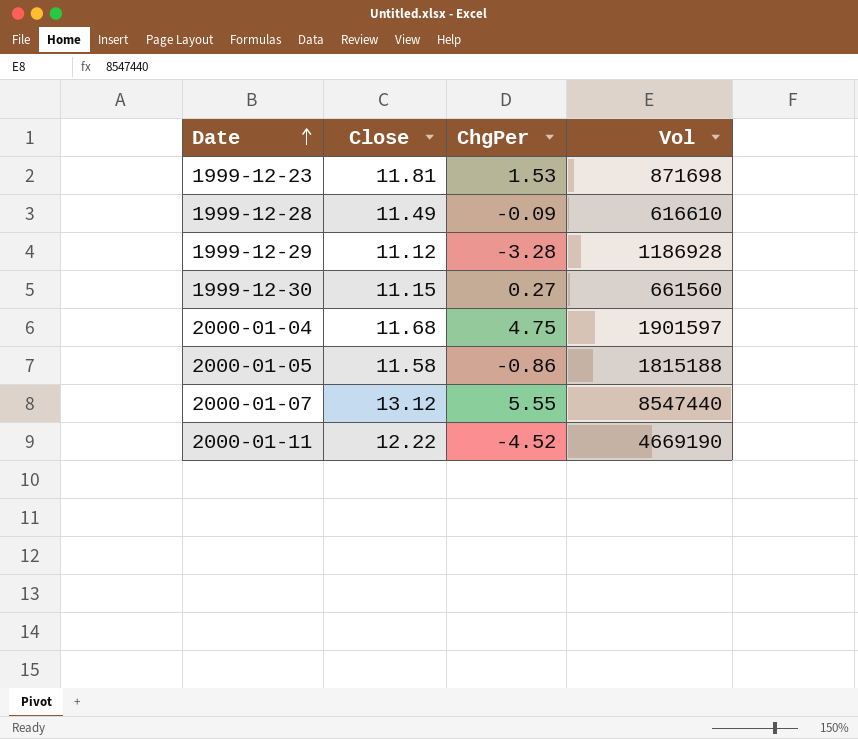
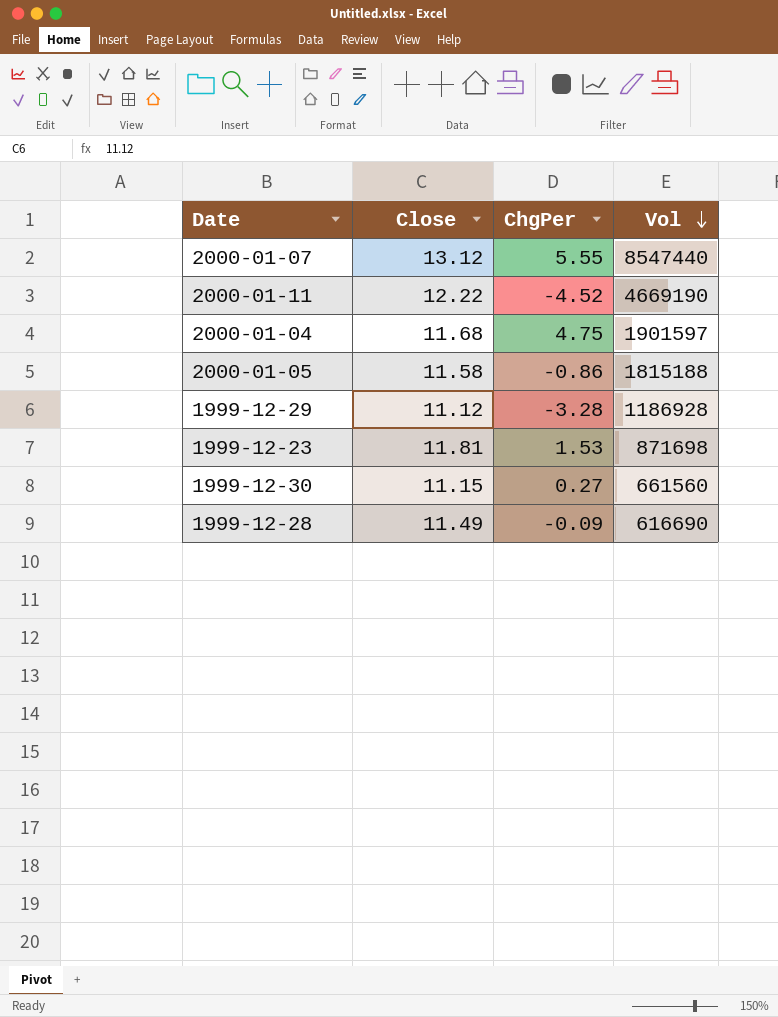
row order: Date ascending -> Vol descending
1999-12-28 | Vol: 616610 -> 616690

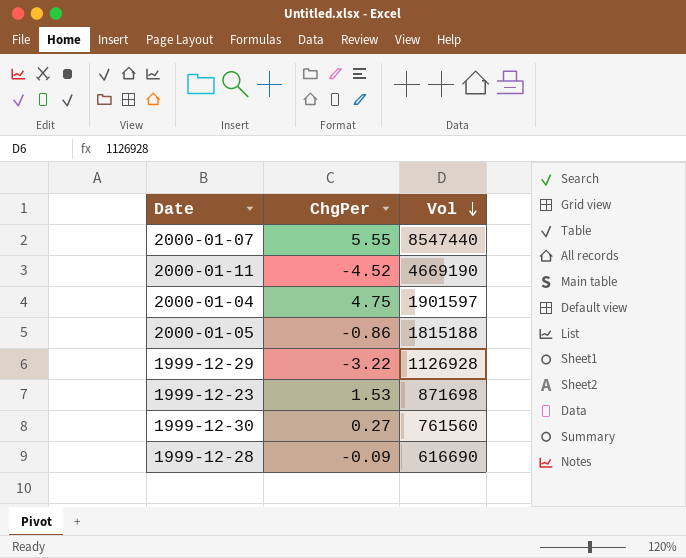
column Close | position: 2 -> none
1999-12-29 | ChgPer: -3.28 -> -3.22
1999-12-29 | Vol: 1186928 -> 1126928
1999-12-30 | Vol: 661560 -> 761560

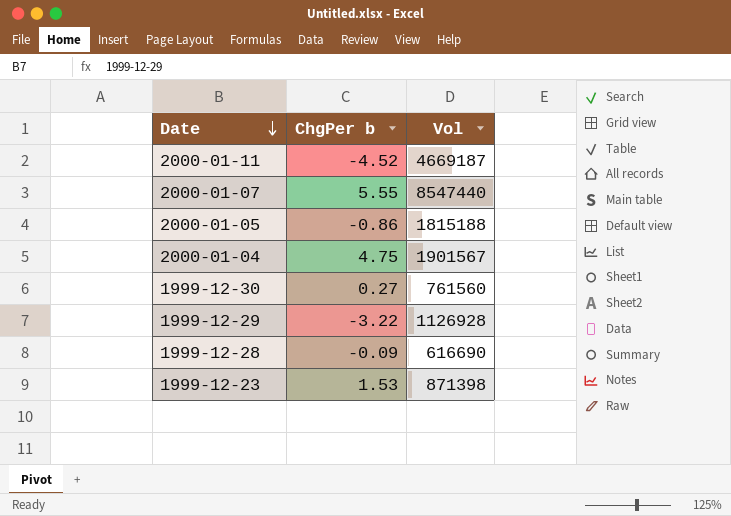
row order: Vol descending -> Date descending
column name: ChgPer -> ChgPer b
2000-01-11 | Vol: 4669190 -> 4669187
2000-01-04 | Vol: 1901597 -> 1901567
1999-12-23 | Vol: 871698 -> 871398

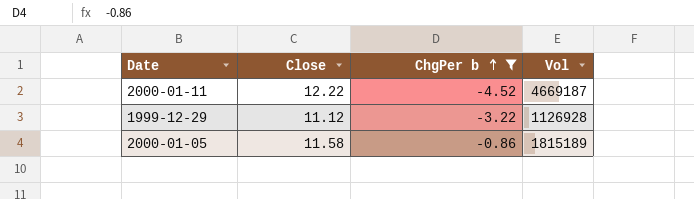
filter: none -> ChgPer b <= -0.86
row order: Date descending -> ChgPer b ascending
column Close | position: none -> 2
2000-01-05 | Vol: 1815188 -> 1815189

